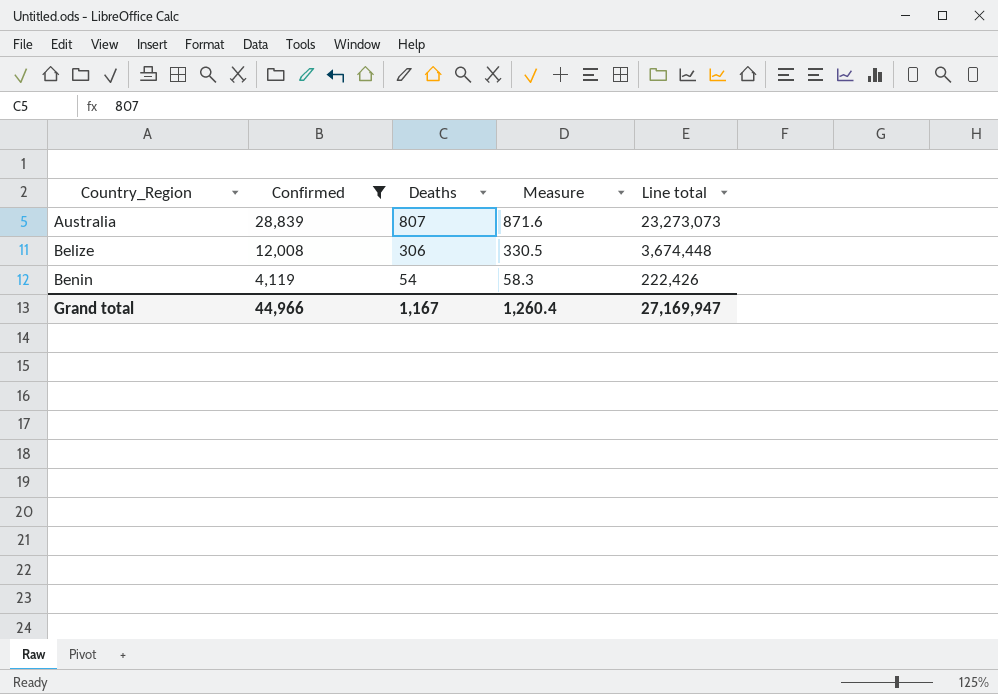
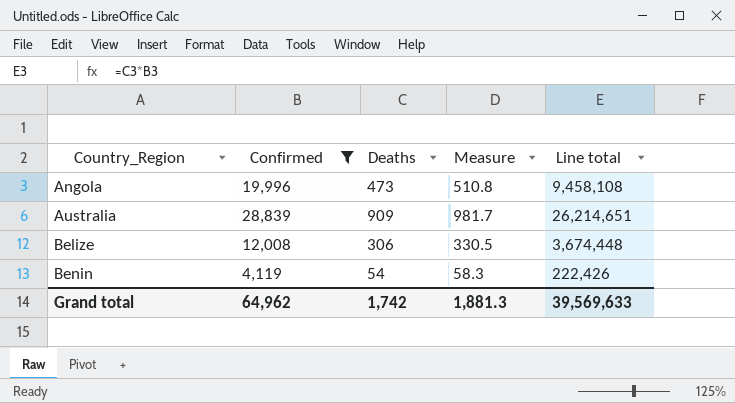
row Angola: none -> 19,996 | 473 | 510.8 | 9,458,108
Australia | Deaths: 807 -> 909
Australia | Measure: 871.6 -> 981.7
Australia | Line total: 23,273,073 -> 26,214,651
Grand total | Confirmed: 44,966 -> 64,962
Grand total | Deaths: 1,167 -> 1,742
Grand total | Measure: 1,260.4 -> 1,881.3
Grand total | Line total: 27,169,947 -> 39,569,633

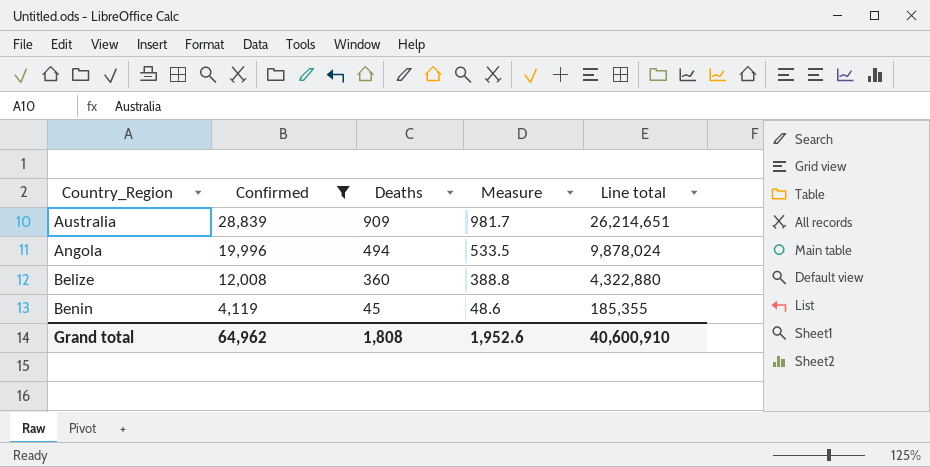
row order: Country_Region ascending -> Confirmed descending
Angola | Deaths: 473 -> 494
Angola | Measure: 510.8 -> 533.5
Angola | Line total: 9,458,108 -> 9,878,024
Belize | Deaths: 306 -> 360
Belize | Measure: 330.5 -> 388.8
Belize | Line total: 3,674,448 -> 4,322,880
Benin | Deaths: 54 -> 45
Benin | Measure: 58.3 -> 48.6
Benin | Line total: 222,426 -> 185,355
Grand total | Deaths: 1,742 -> 1,808
Grand total | Measure: 1,881.3 -> 1,952.6
Grand total | Line total: 39,569,633 -> 40,600,910

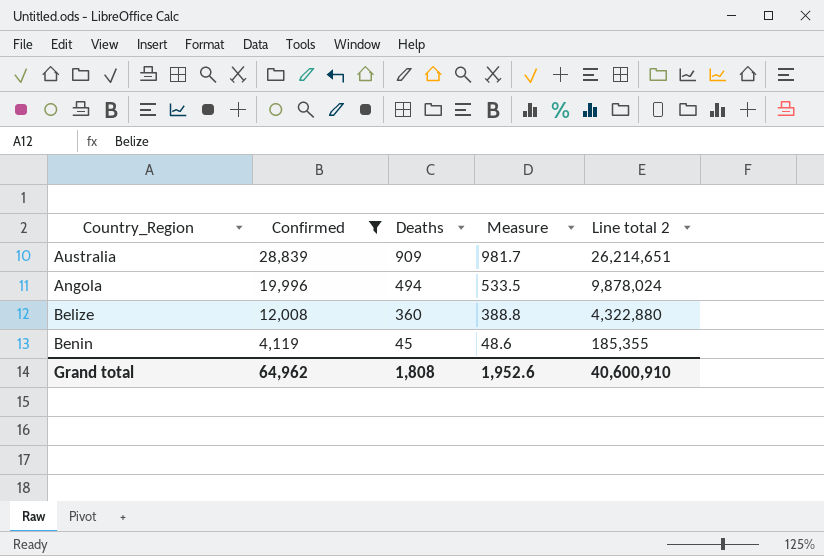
column name: Line total -> Line total 2

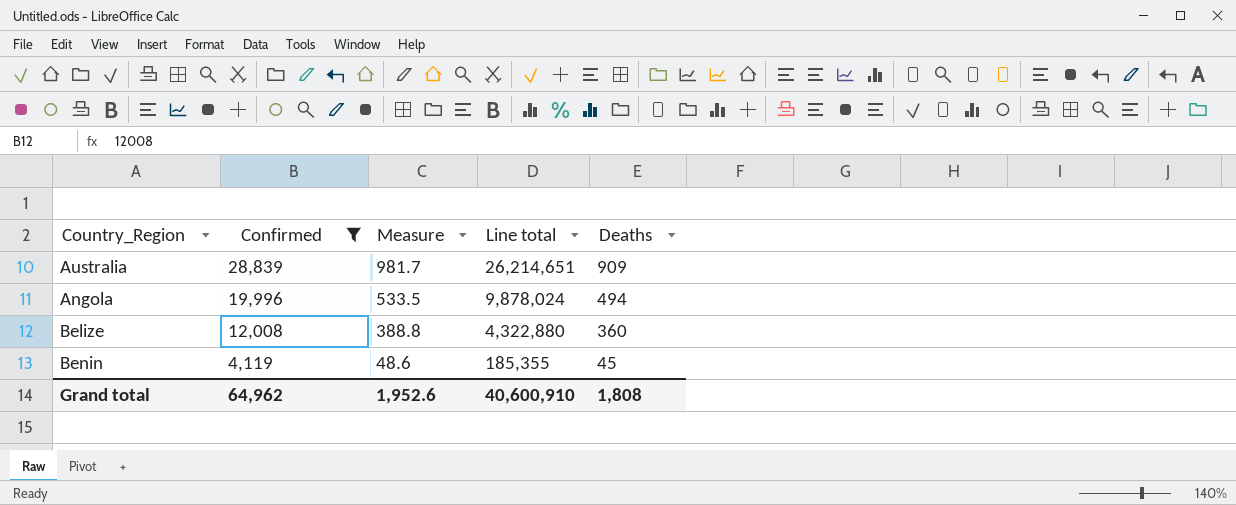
column name: Line total 2 -> Line total
column Deaths | position: 3 -> 5

